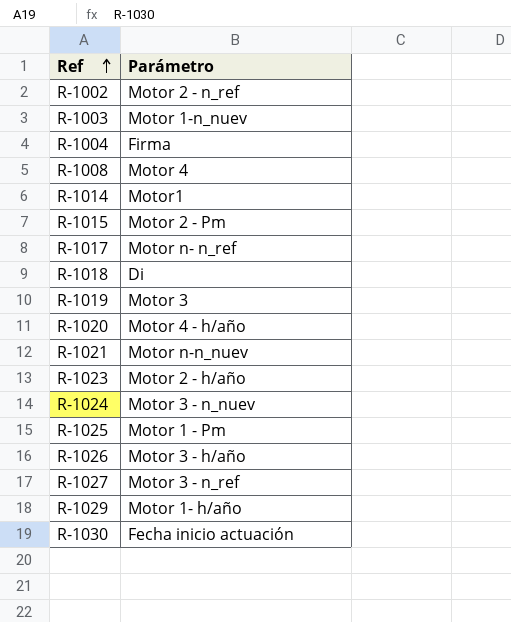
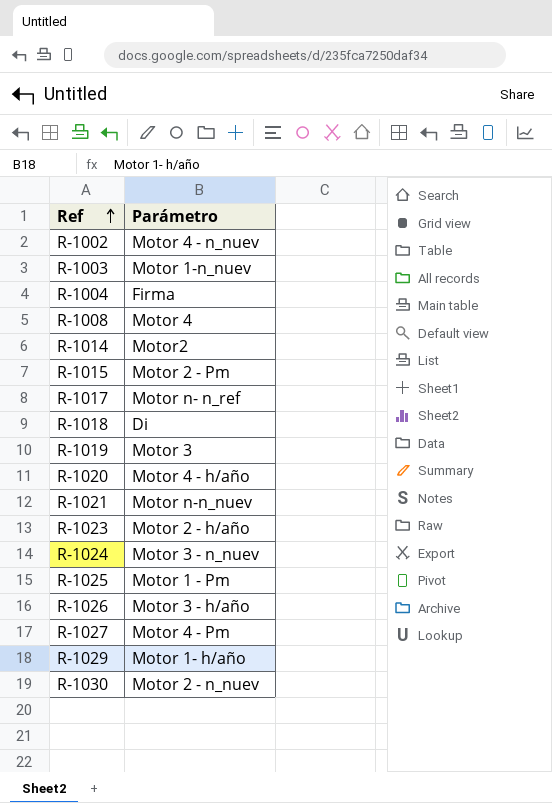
R-1002 | Parámetro: Motor 2 - n_ref -> Motor 4 - n_nuev
R-1014 | Parámetro: Motor1 -> Motor2
R-1027 | Parámetro: Motor 3 - n_ref -> Motor 4 - Pm
R-1030 | Parámetro: Fecha inicio actuación -> Motor 2 - n_nuev

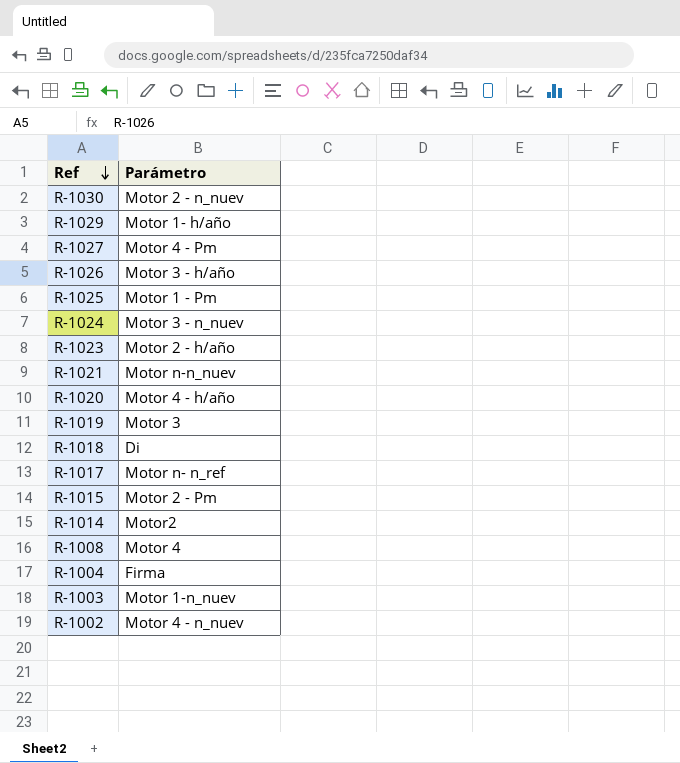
row order: Ref ascending -> Ref descending

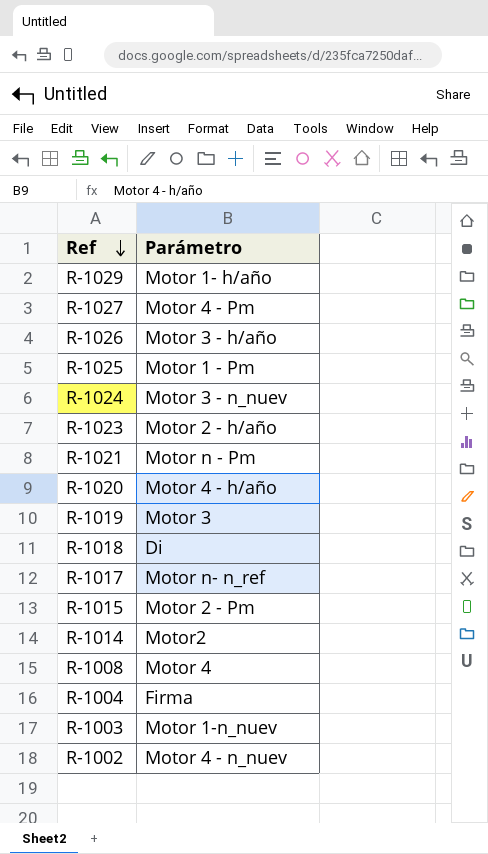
row R-1030: Motor 2 - n_nuev -> none
R-1021 | Parámetro: Motor n-n_nuev -> Motor n - Pm

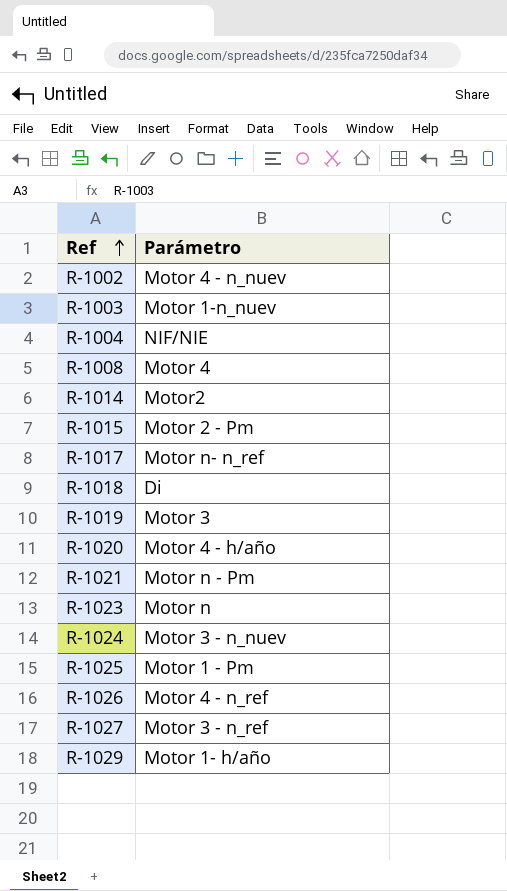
row order: Ref descending -> Ref ascending
R-1004 | Parámetro: Firma -> NIF/NIE
R-1023 | Parámetro: Motor 2 - h/año -> Motor n
R-1026 | Parámetro: Motor 3 - h/año -> Motor 4 - n_ref
R-1027 | Parámetro: Motor 4 - Pm -> Motor 3 - n_ref

